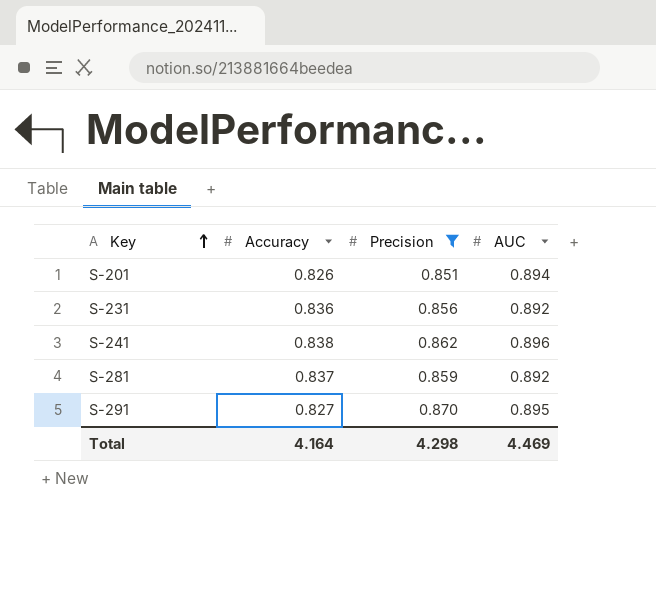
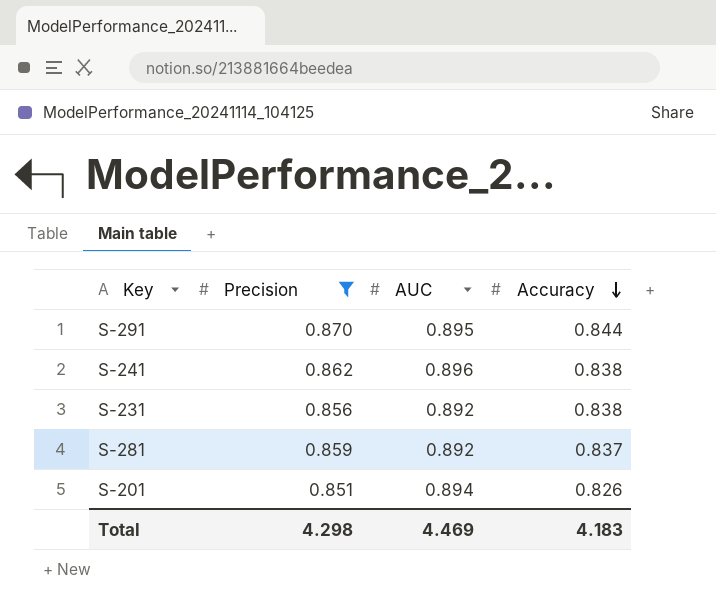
row order: Key ascending -> Accuracy descending
column Accuracy | position: 2 -> 4
S-291 | Accuracy: 0.827 -> 0.844
S-231 | Accuracy: 0.836 -> 0.838
Total | Accuracy: 4.164 -> 4.183

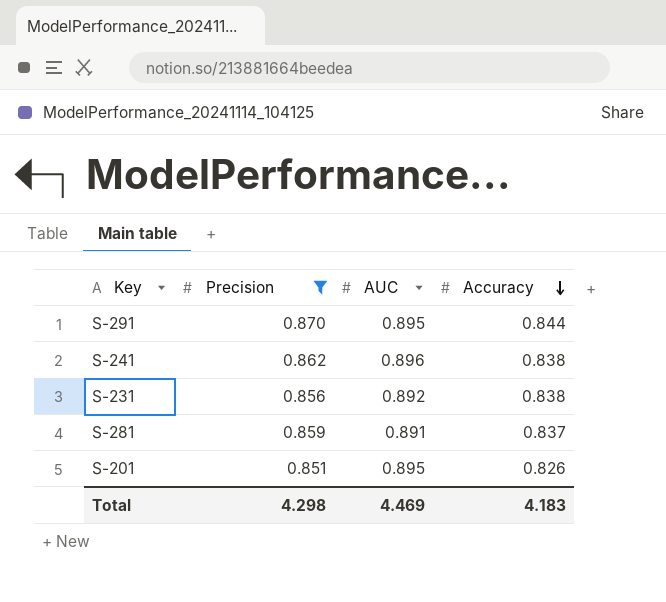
S-281 | AUC: 0.892 -> 0.891
S-201 | AUC: 0.894 -> 0.895

